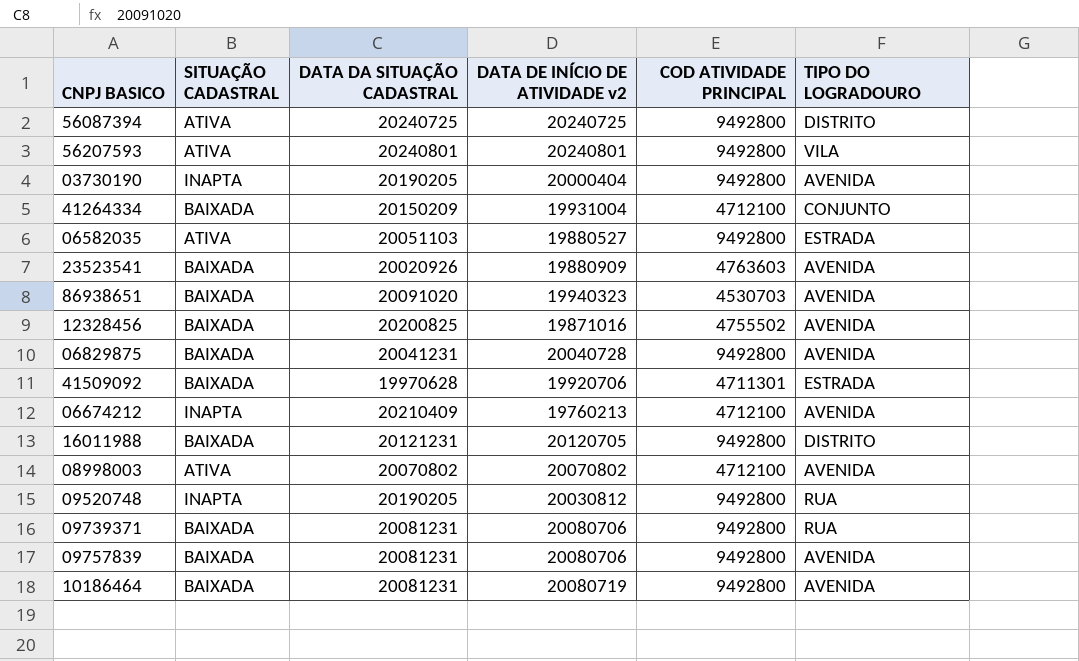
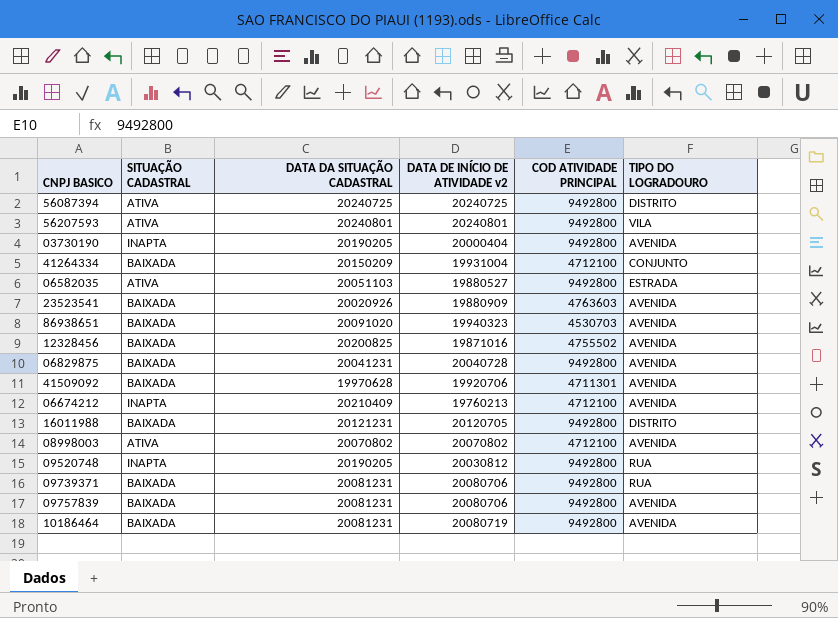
41509092 | TIPO DO LOGRADOURO: ESTRADA -> AVENIDA

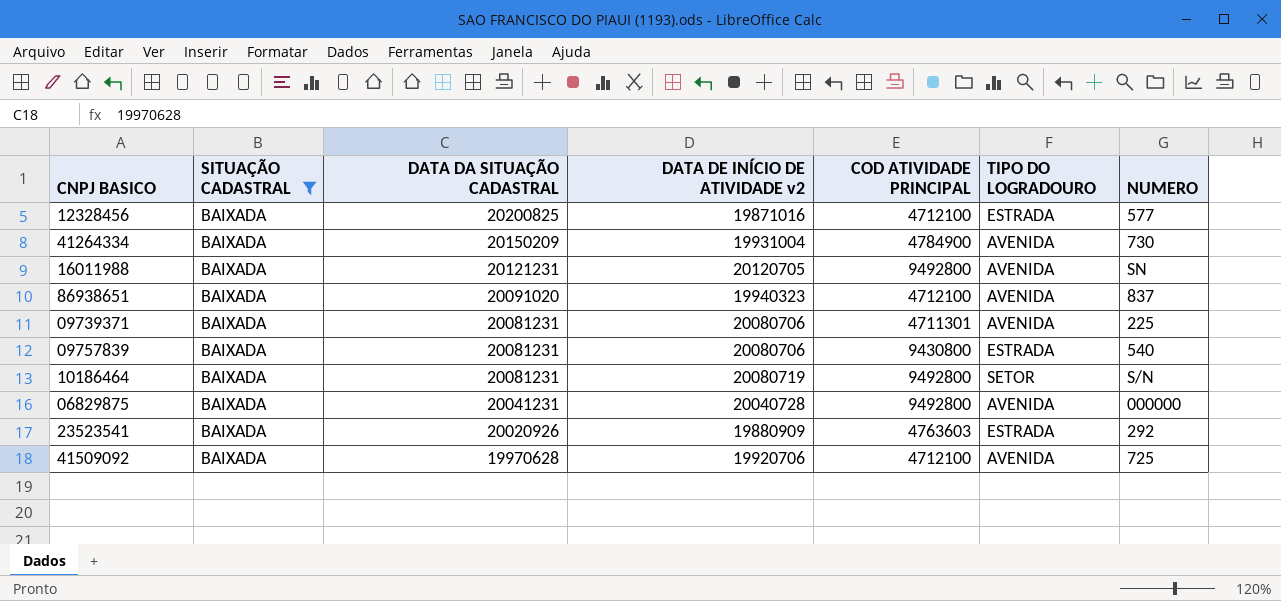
filter: none -> SITUAÇÃO CADASTRAL = BAIXADA
row order: none -> DATA DA SITUAÇÃO CADASTRAL descending
column NUMERO | position: none -> 7
12328456 | COD ATIVIDADE PRINCIPAL: 4755502 -> 4712100
12328456 | TIPO DO LOGRADOURO: AVENIDA -> ESTRADA
41264334 | COD ATIVIDADE PRINCIPAL: 4712100 -> 4784900
41264334 | TIPO DO LOGRADOURO: CONJUNTO -> AVENIDA
16011988 | TIPO DO LOGRADOURO: DISTRITO -> AVENIDA
86938651 | COD ATIVIDADE PRINCIPAL: 4530703 -> 4712100
09739371 | COD ATIVIDADE PRINCIPAL: 9492800 -> 4711301
09739371 | TIPO DO LOGRADOURO: RUA -> AVENIDA
09757839 | COD ATIVIDADE PRINCIPAL: 9492800 -> 9430800
09757839 | TIPO DO LOGRADOURO: AVENIDA -> ESTRADA
10186464 | TIPO DO LOGRADOURO: AVENIDA -> SETOR
23523541 | TIPO DO LOGRADOURO: AVENIDA -> ESTRADA
41509092 | COD ATIVIDADE PRINCIPAL: 4711301 -> 4712100

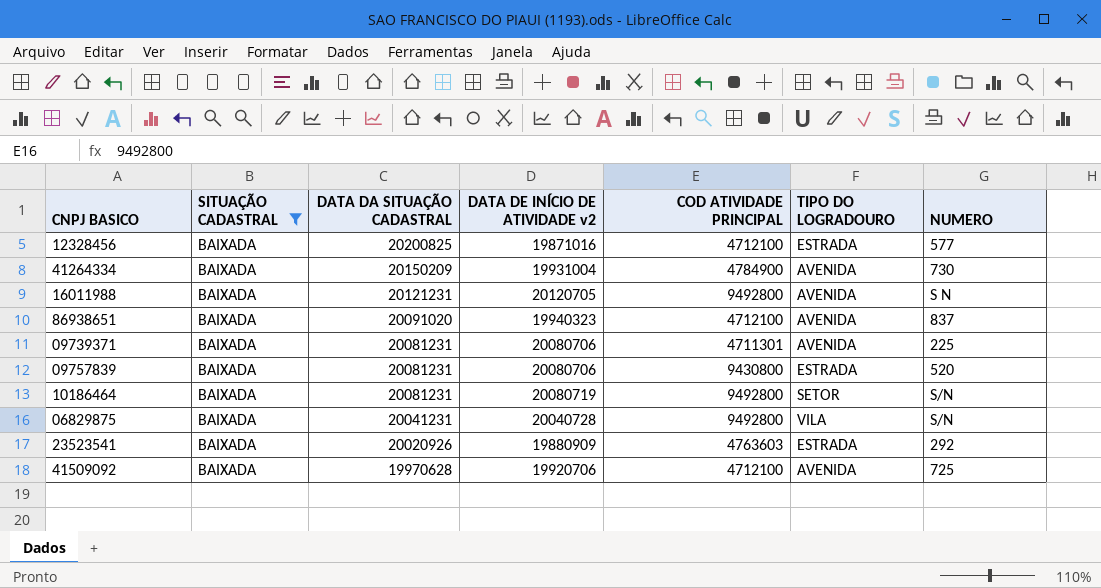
16011988 | NUMERO: SN -> S N
09757839 | NUMERO: 540 -> 520
06829875 | TIPO DO LOGRADOURO: AVENIDA -> VILA
06829875 | NUMERO: 000000 -> S/N

